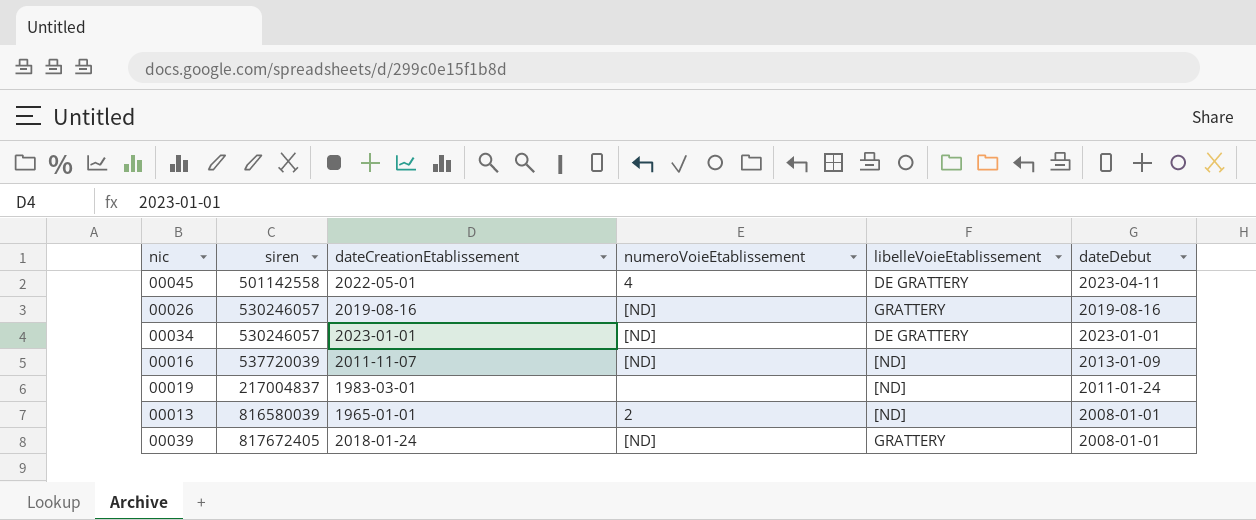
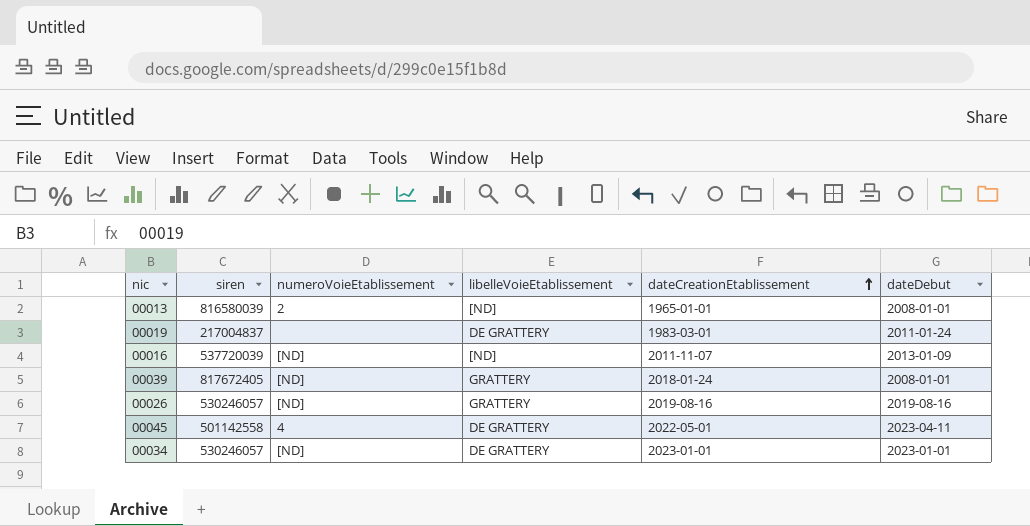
row order: none -> dateCreationEtablissement ascending
column dateCreationEtablissement | position: 3 -> 5
00019 | libelleVoieEtablissement: [ND] -> DE GRATTERY

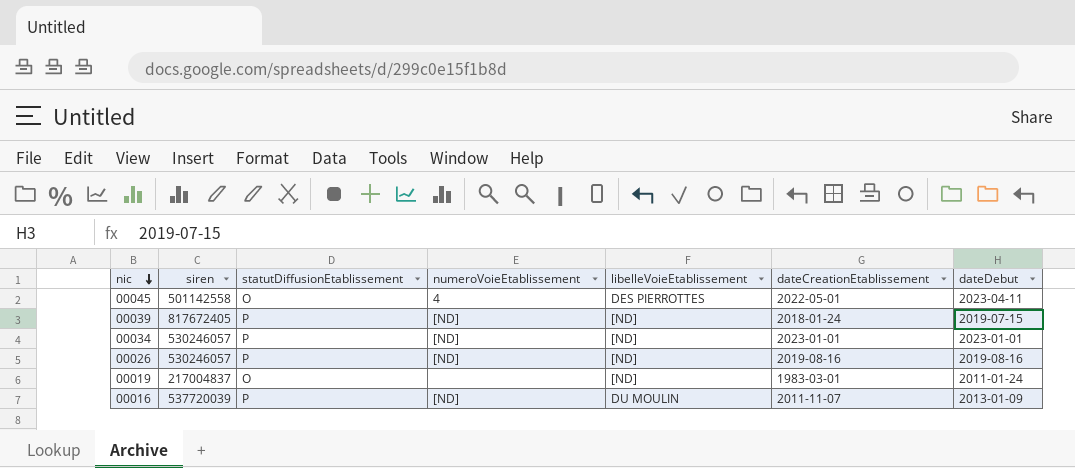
row order: dateCreationEtablissement ascending -> nic descending
column statutDiffusionEtablissement | position: none -> 3
row 00013: 816580039 | 2 | [ND] | 1965-01-01 | 2008-01-01 -> none
00045 | libelleVoieEtablissement: DE GRATTERY -> DES PIERROTTES
00039 | libelleVoieEtablissement: GRATTERY -> [ND]
00039 | dateDebut: 2008-01-01 -> 2019-07-15
00034 | libelleVoieEtablissement: DE GRATTERY -> [ND]
00026 | libelleVoieEtablissement: GRATTERY -> [ND]
00019 | libelleVoieEtablissement: DE GRATTERY -> [ND]
00016 | libelleVoieEtablissement: [ND] -> DU MOULIN

